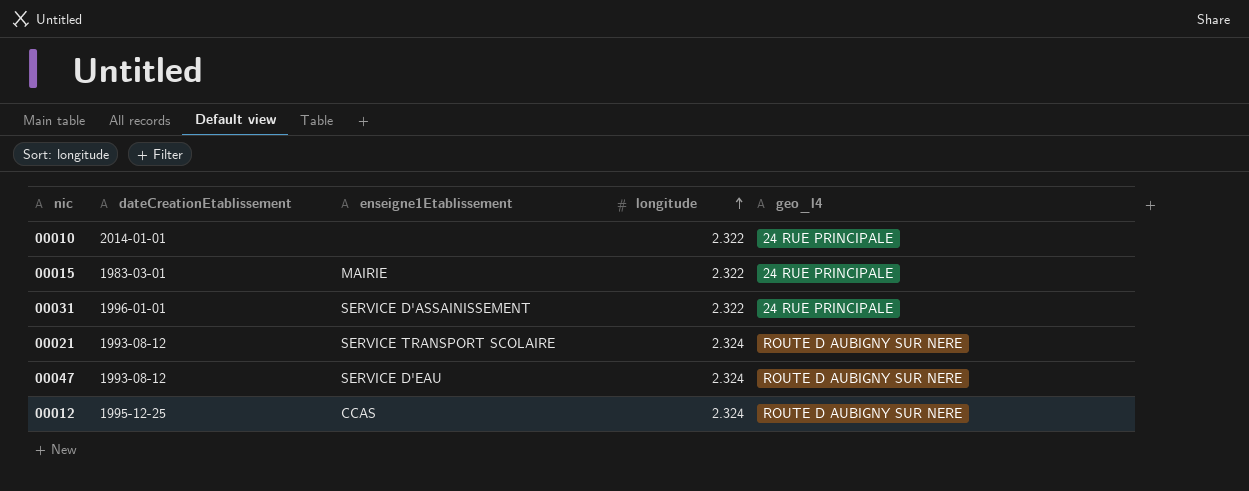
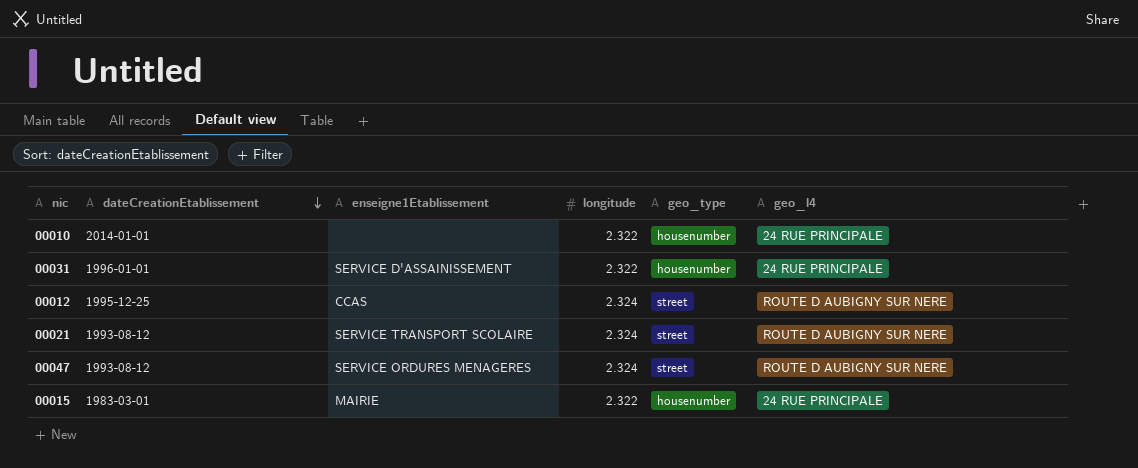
row order: longitude ascending -> dateCreationEtablissement descending
column geo_type | position: none -> 5
00047 | enseigne1Etablissement: SERVICE D'EAU -> SERVICE ORDURES MENAGERES

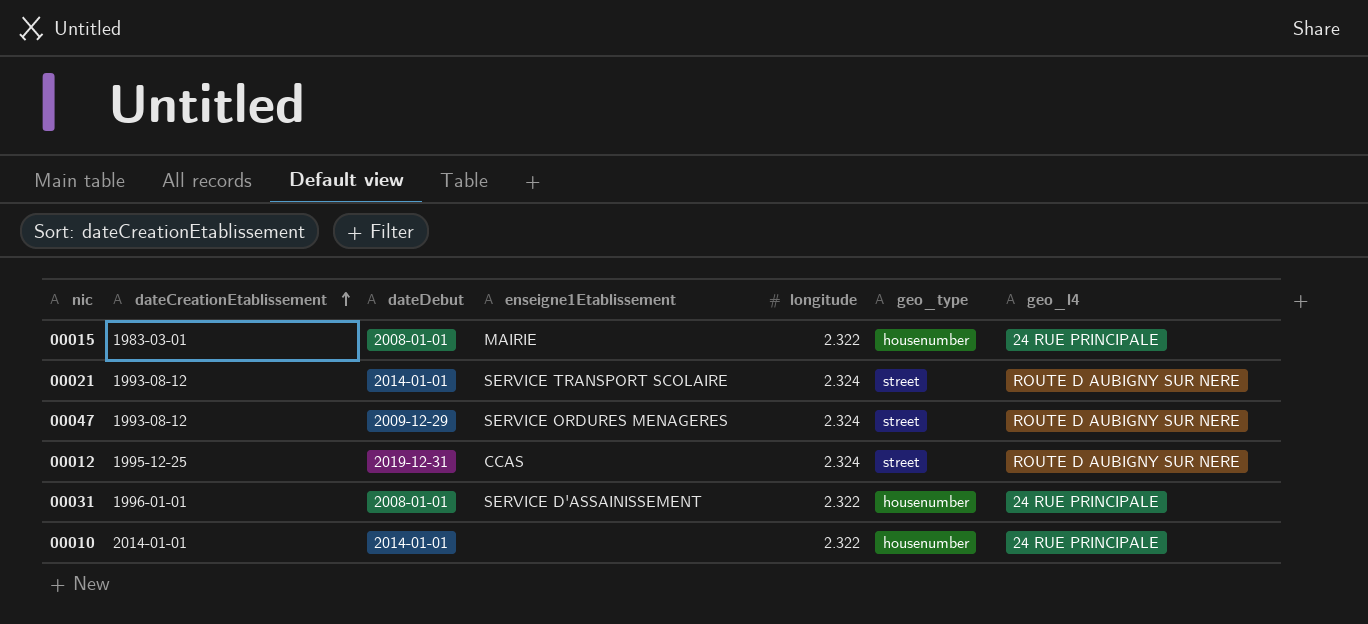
row order: dateCreationEtablissement descending -> dateCreationEtablissement ascending
column dateDebut | position: none -> 3

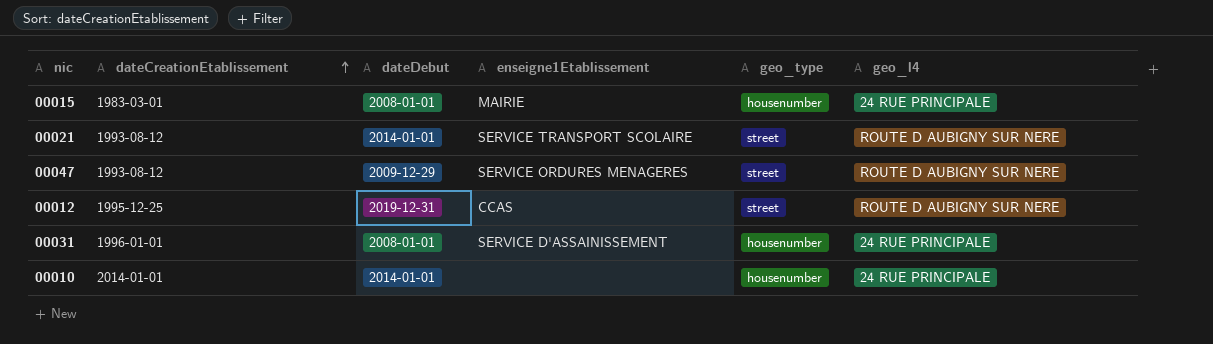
column longitude | position: 5 -> none

